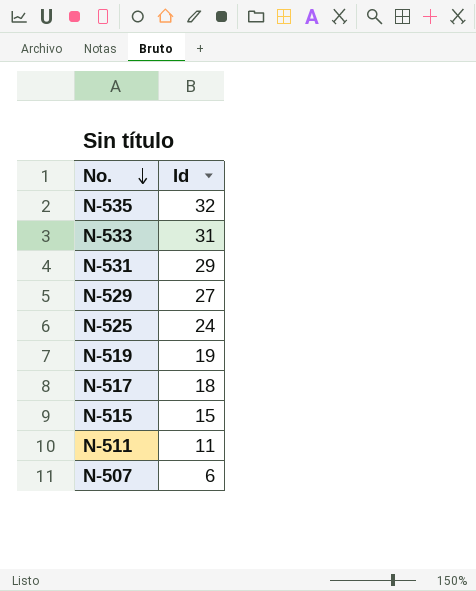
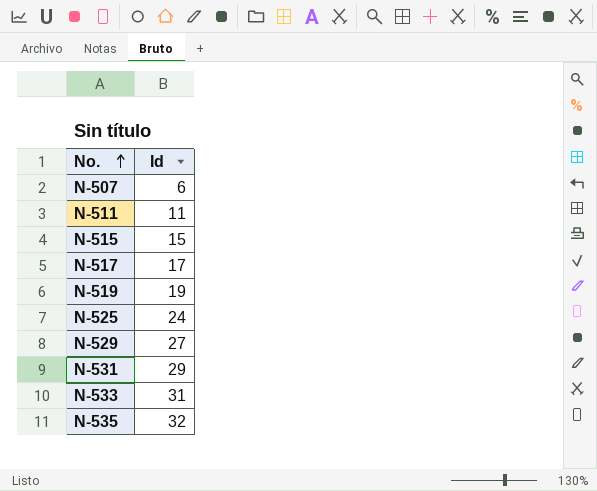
row order: No. descending -> No. ascending
N-517 | Id: 18 -> 17

